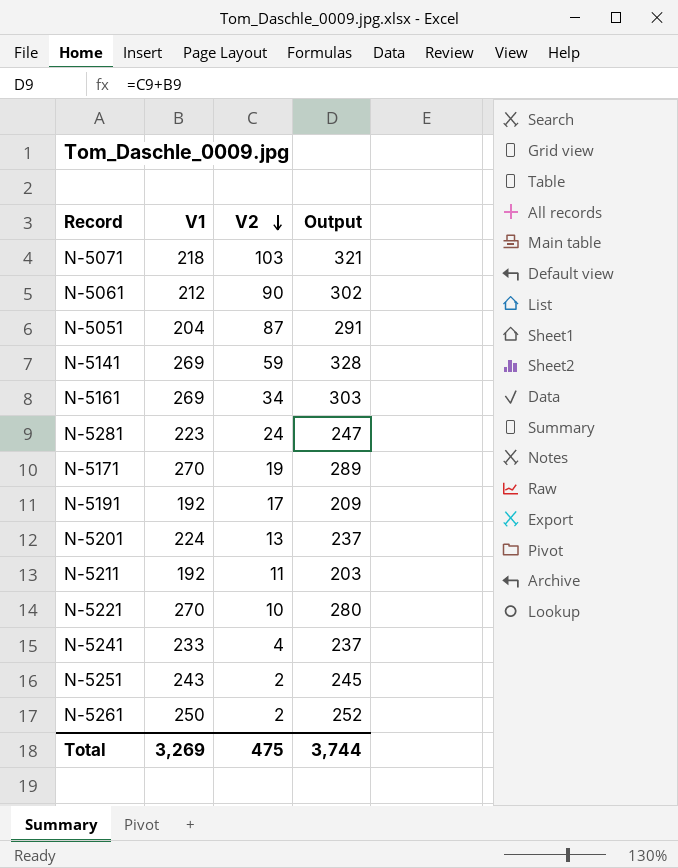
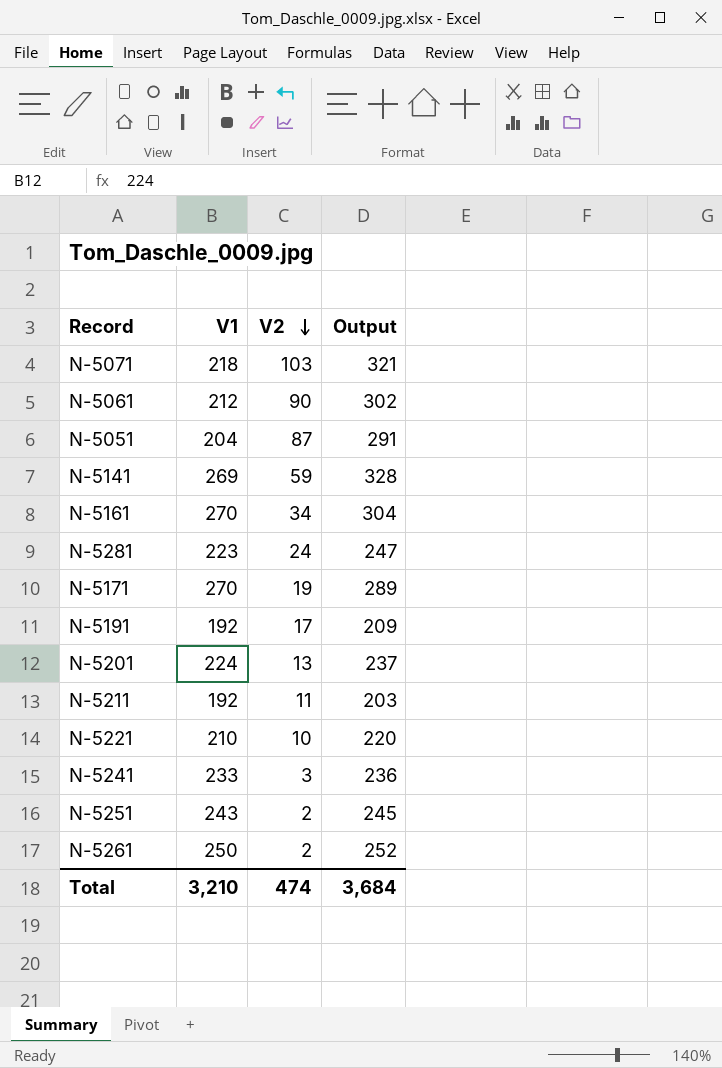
N-5161 | V1: 269 -> 270
N-5161 | Output: 303 -> 304
N-5221 | V1: 270 -> 210
N-5221 | Output: 280 -> 220
N-5241 | V2: 4 -> 3
N-5241 | Output: 237 -> 236
Total | V1: 3,269 -> 3,210
Total | V2: 475 -> 474
Total | Output: 3,744 -> 3,684

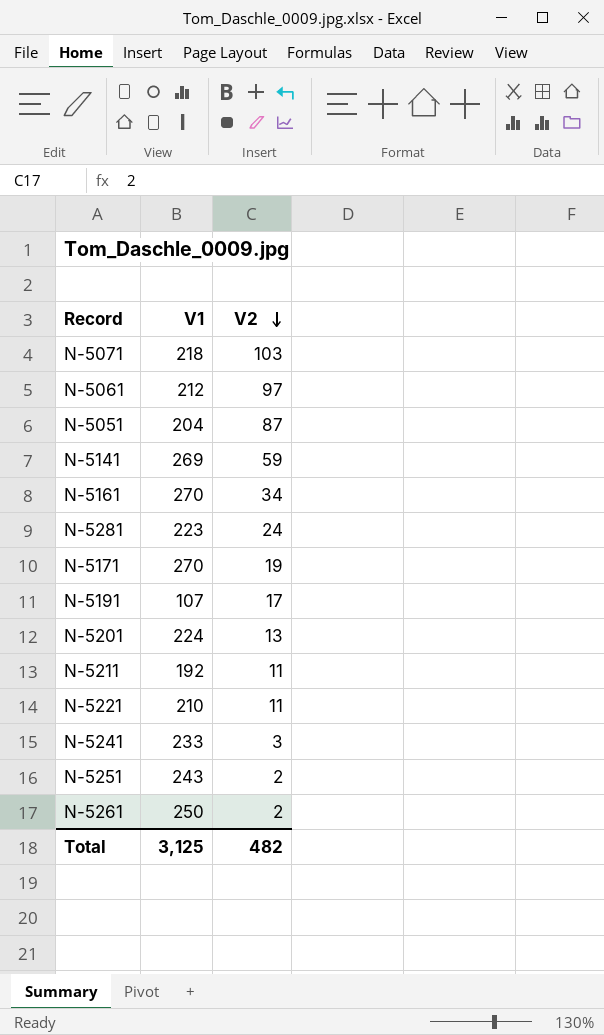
column Output | formula: [V1] + [V2] -> none
N-5061 | V2: 90 -> 97
N-5191 | V1: 192 -> 107
N-5221 | V2: 10 -> 11
Total | V1: 3,210 -> 3,125
Total | V2: 474 -> 482

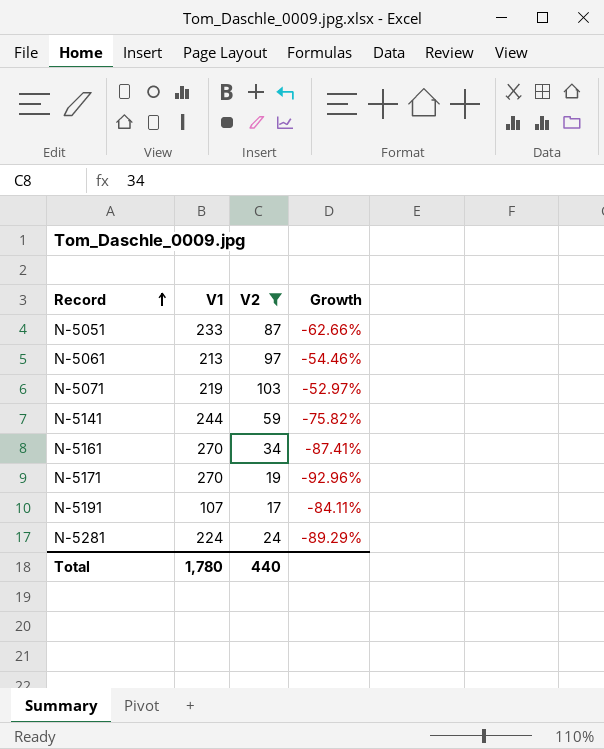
filter: none -> V2 >= 17
row order: V2 descending -> Record ascending
column Growth | formula: none -> ([V2] - [V1]) / [V1]
N-5051 | V1: 204 -> 233
N-5061 | V1: 212 -> 213
N-5071 | V1: 218 -> 219
N-5141 | V1: 269 -> 244
N-5281 | V1: 223 -> 224
Total | V1: 3,125 -> 1,780
Total | V2: 482 -> 440

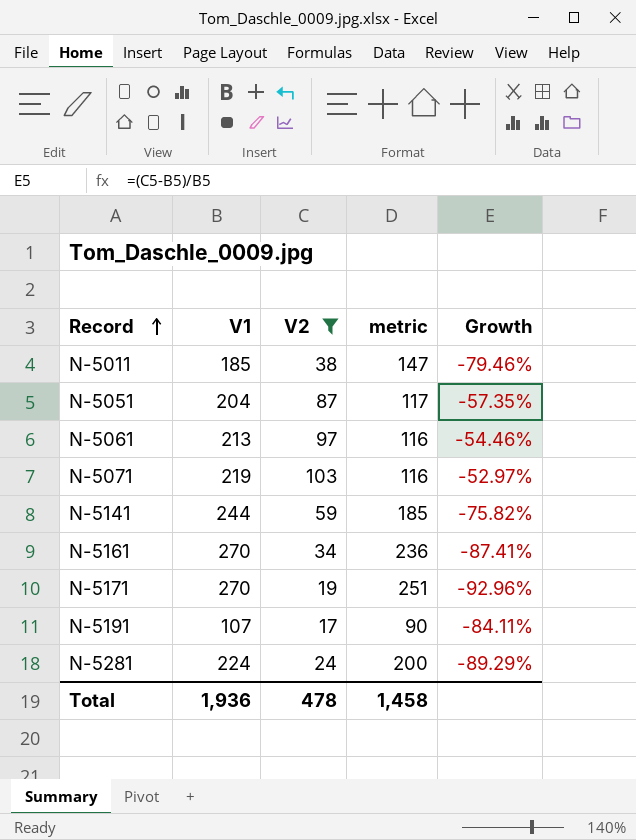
column metric | formula: none -> [V1] - [V2]
row N-5011: none -> 185 | 38 | 147 | -79.46%
N-5051 | V1: 233 -> 204
N-5051 | Growth: -62.66% -> -57.35%
Total | V1: 1,780 -> 1,936
Total | V2: 440 -> 478

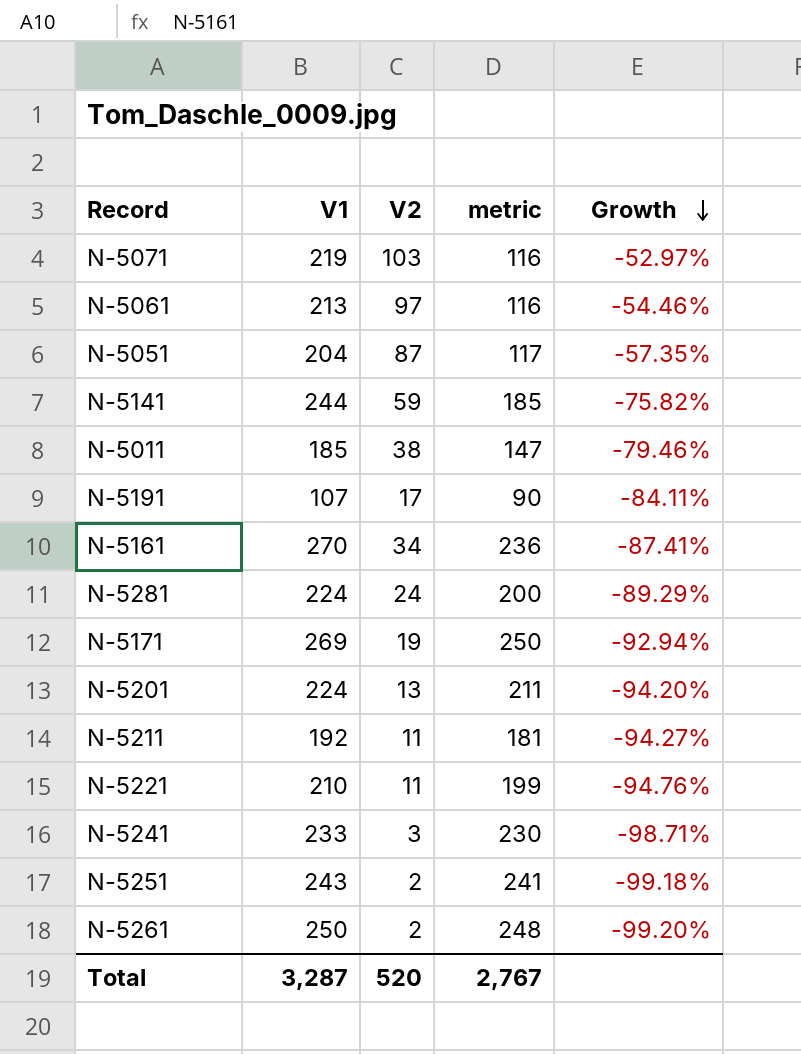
filter: V2 >= 17 -> none
row order: Record ascending -> Growth descending
N-5171 | V1: 270 -> 269
N-5171 | metric: 251 -> 250
N-5171 | Growth: -92.96% -> -92.94%
Total | V1: 1,936 -> 3,287
Total | V2: 478 -> 520
Total | metric: 1,458 -> 2,767

